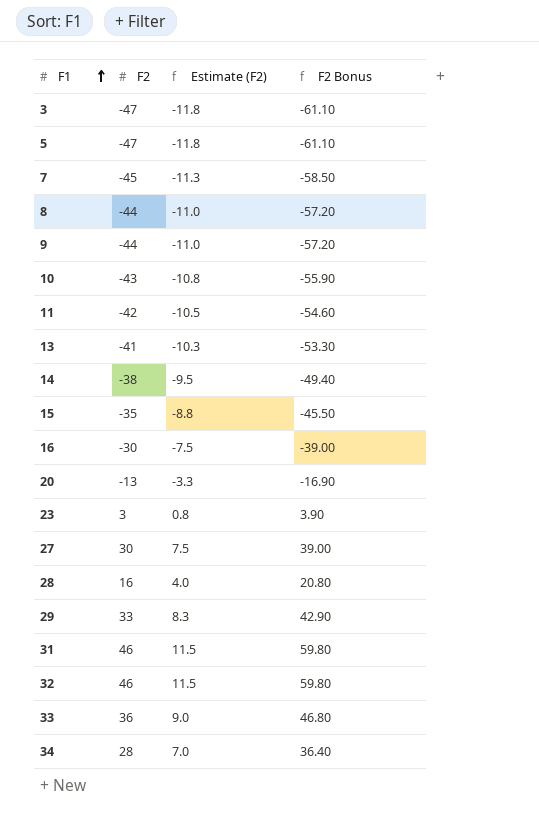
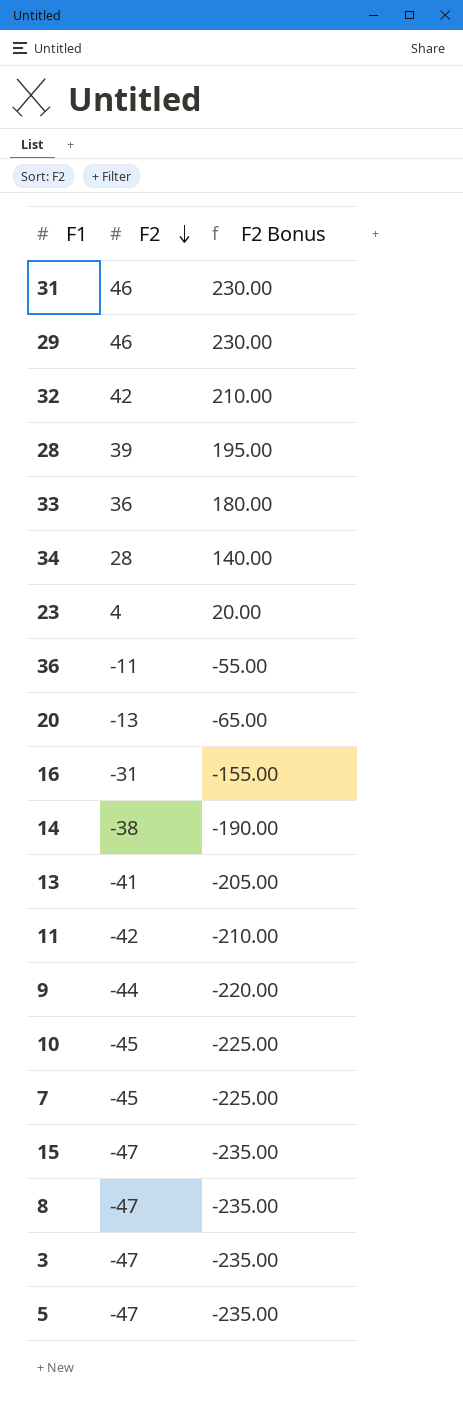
row order: F1 ascending -> F2 descending
column Estimate (F2) | formula: [F2] * 0.25 -> none
column F2 Bonus | formula: [F2] * 1.3 -> [F2] * 5
row 27: 30 | 7.5 | 39.00 -> none
29 | F2: 33 -> 46
32 | F2: 46 -> 42
28 | F2: 16 -> 39
23 | F2: 3 -> 4
row 36: none -> -11 | -55.00
16 | F2: -30 -> -31
10 | F2: -43 -> -45
15 | F2: -35 -> -47
8 | F2: -44 -> -47

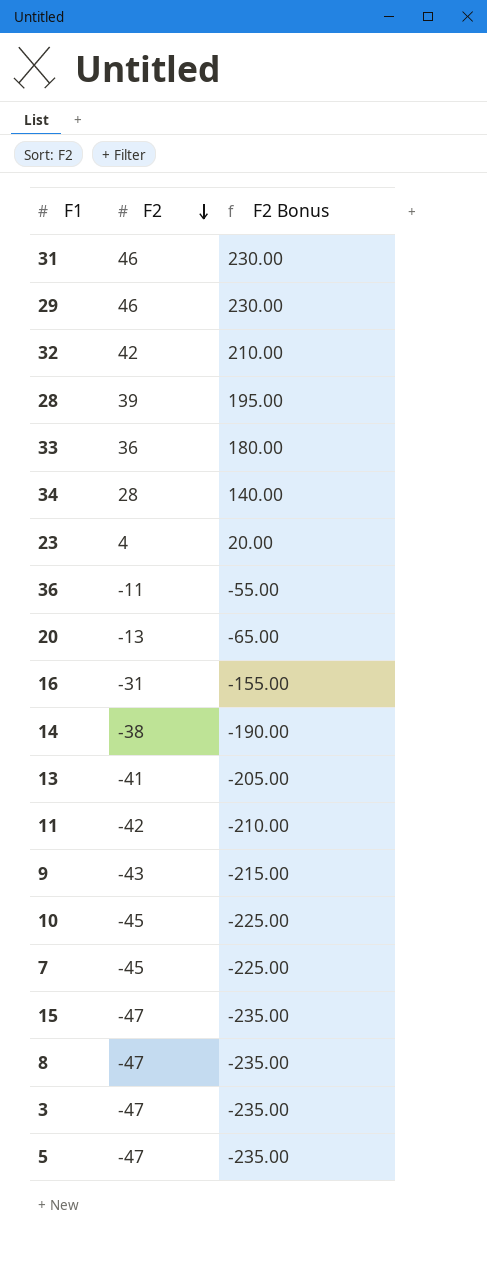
9 | F2: -44 -> -43
9 | F2 Bonus: -220.00 -> -215.00

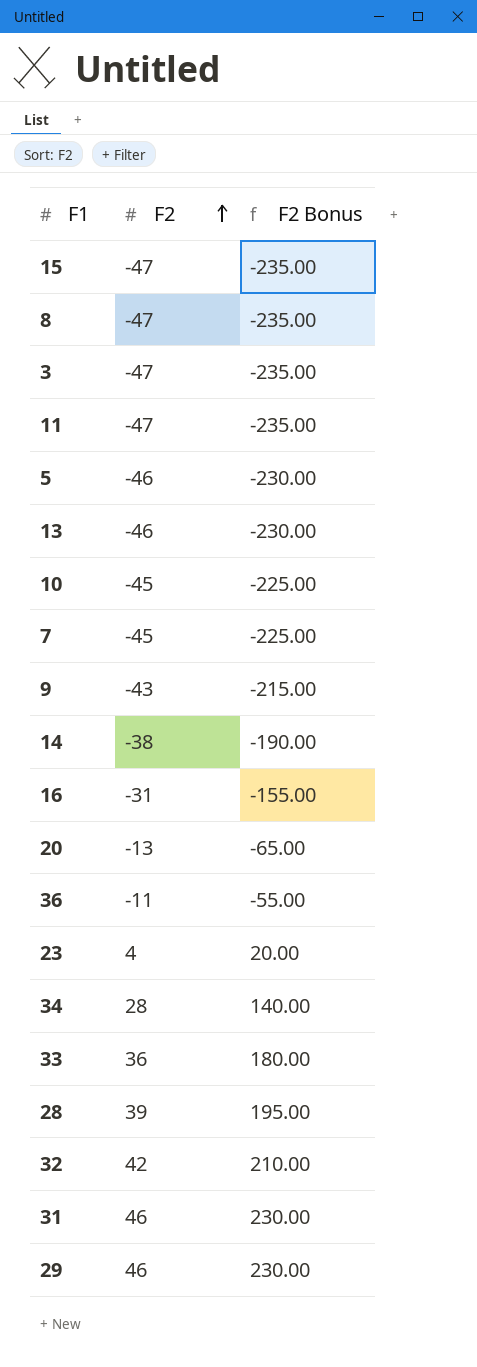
row order: F2 descending -> F2 ascending
11 | F2: -42 -> -47
11 | F2 Bonus: -210.00 -> -235.00
5 | F2: -47 -> -46
5 | F2 Bonus: -235.00 -> -230.00
13 | F2: -41 -> -46
13 | F2 Bonus: -205.00 -> -230.00

